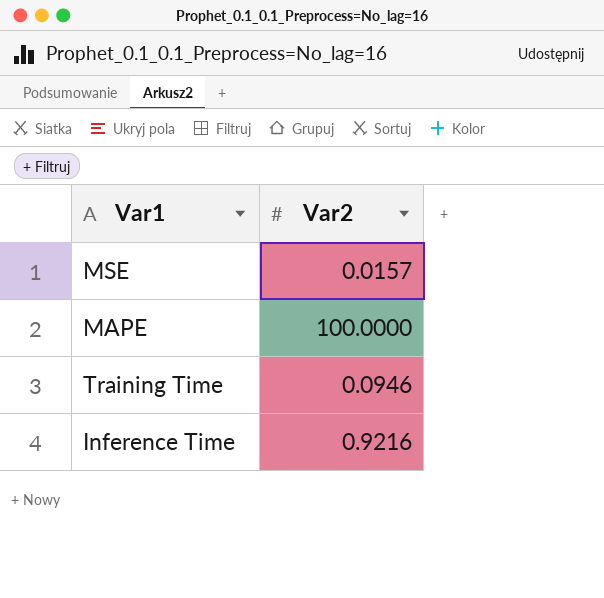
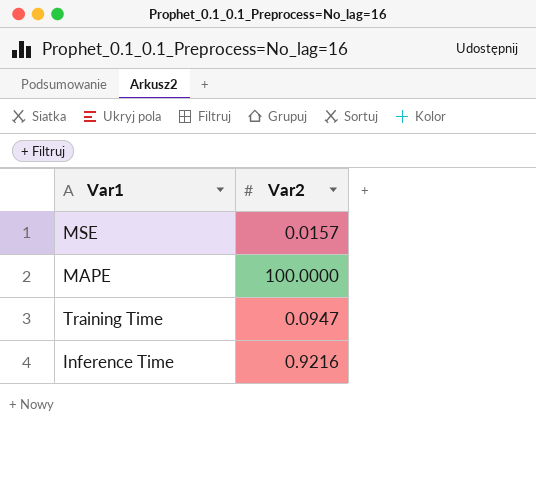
Training Time | Var2: 0.0946 -> 0.0947

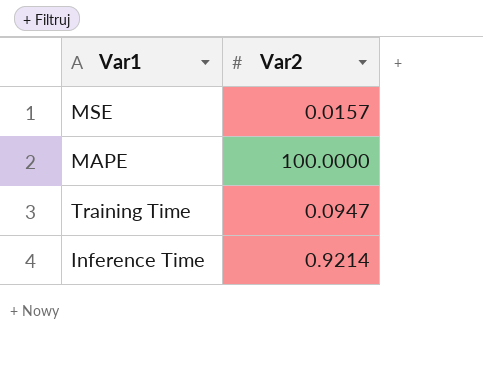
Inference Time | Var2: 0.9216 -> 0.9214

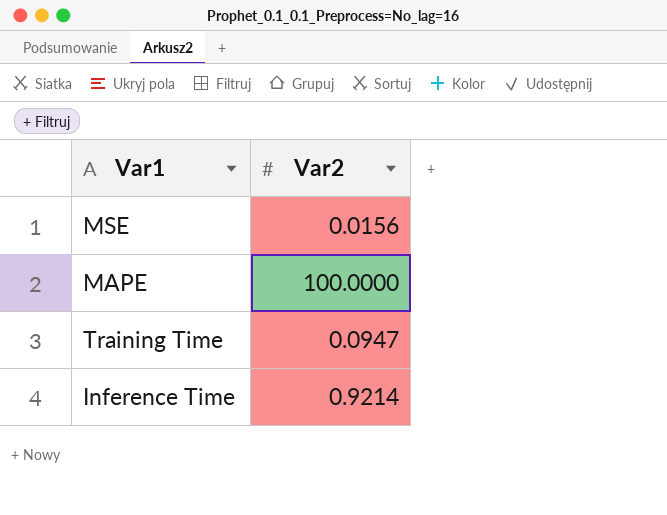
MSE | Var2: 0.0157 -> 0.0156

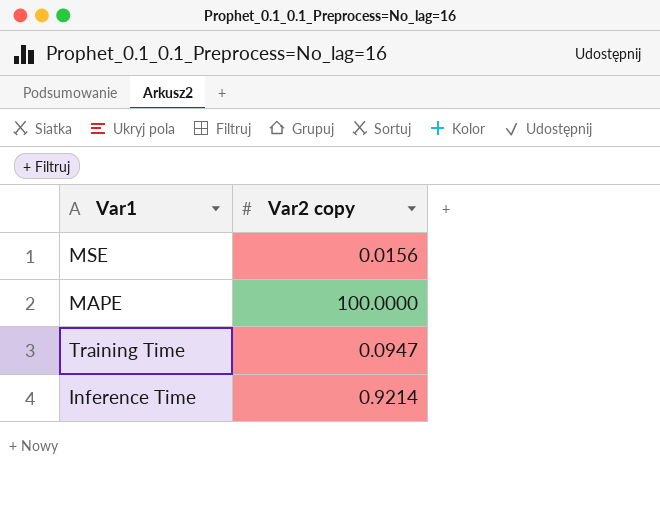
column name: Var2 -> Var2 copy

